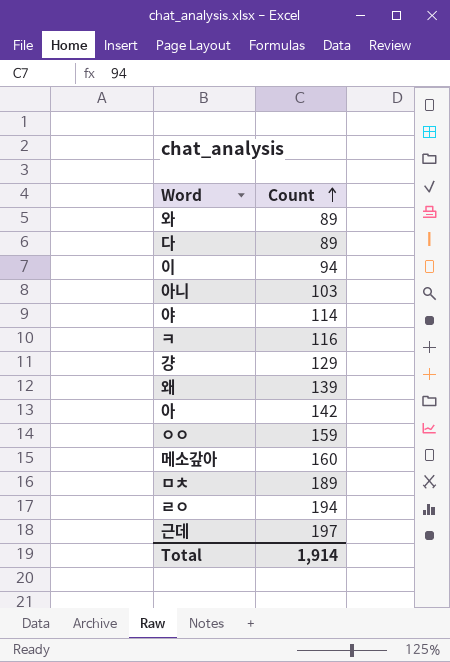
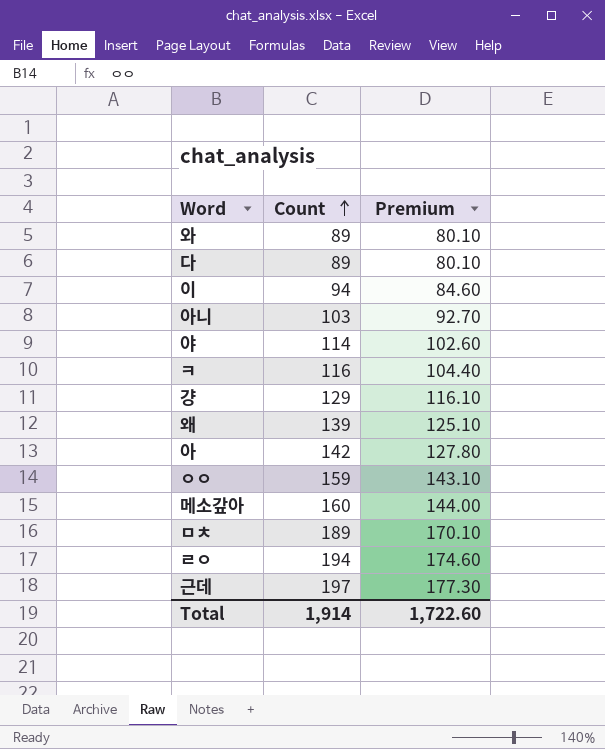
column Premium | formula: none -> [Count] * 0.9

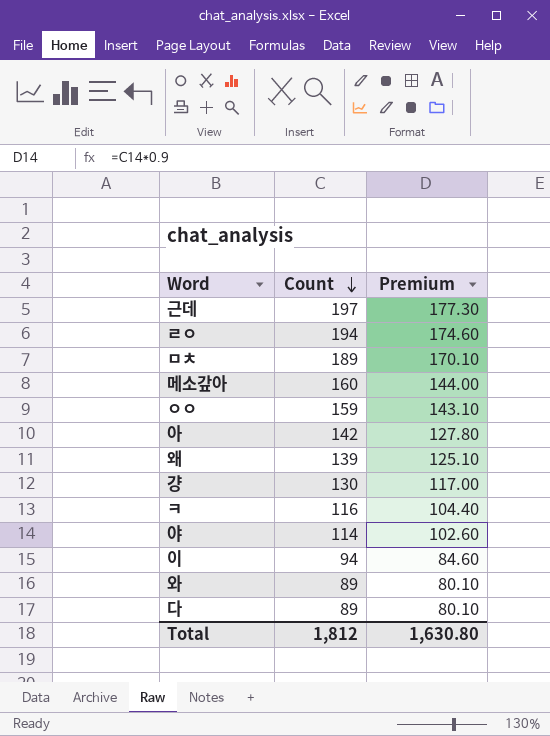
row order: Count ascending -> Count descending
row 아니: 103 | 92.70 -> none
걍 | Count: 129 -> 130
걍 | Premium: 116.10 -> 117.00
Total | Count: 1,914 -> 1,812
Total | Premium: 1,722.60 -> 1,630.80

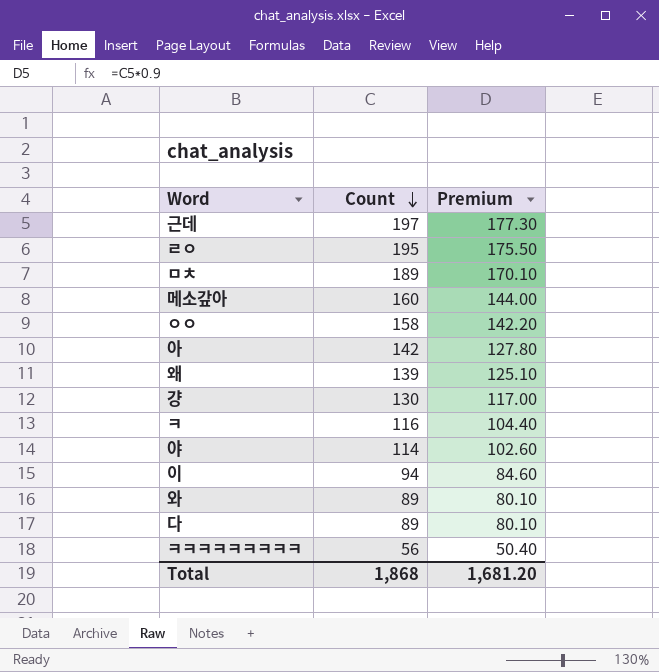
ㄹㅇ | Count: 194 -> 195
ㄹㅇ | Premium: 174.60 -> 175.50
ㅇㅇ | Count: 159 -> 158
ㅇㅇ | Premium: 143.10 -> 142.20
row ㅋㅋㅋㅋㅋㅋㅋㅋㅋ: none -> 56 | 50.40
Total | Count: 1,812 -> 1,868
Total | Premium: 1,630.80 -> 1,681.20

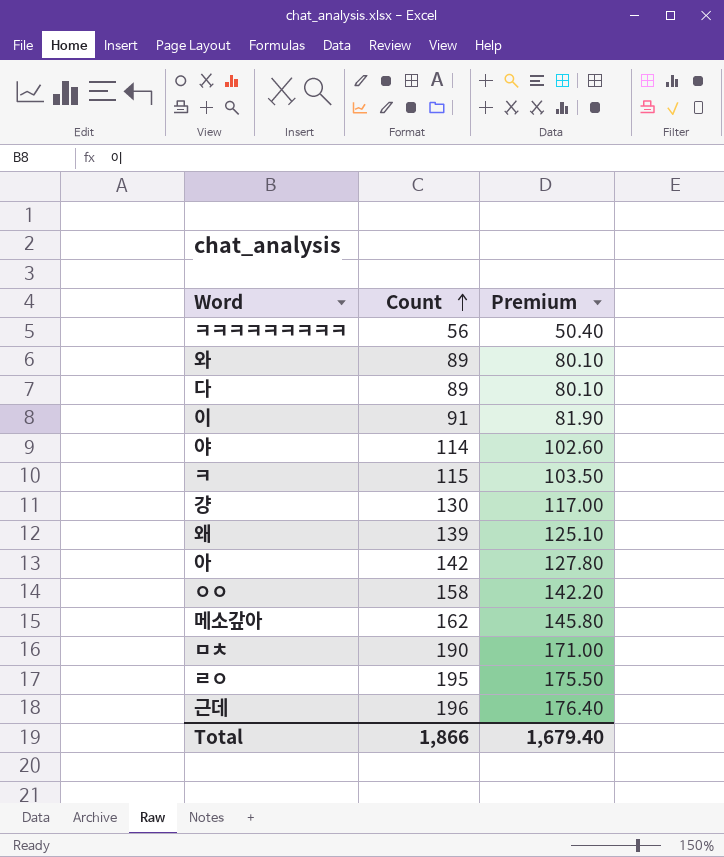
row order: Count descending -> Count ascending
이 | Count: 94 -> 91
이 | Premium: 84.60 -> 81.90
ㅋ | Count: 116 -> 115
ㅋ | Premium: 104.40 -> 103.50
메소갚아 | Count: 160 -> 162
메소갚아 | Premium: 144.00 -> 145.80
ㅁㅊ | Count: 189 -> 190
ㅁㅊ | Premium: 170.10 -> 171.00
근데 | Count: 197 -> 196
근데 | Premium: 177.30 -> 176.40
Total | Count: 1,868 -> 1,866
Total | Premium: 1,681.20 -> 1,679.40

